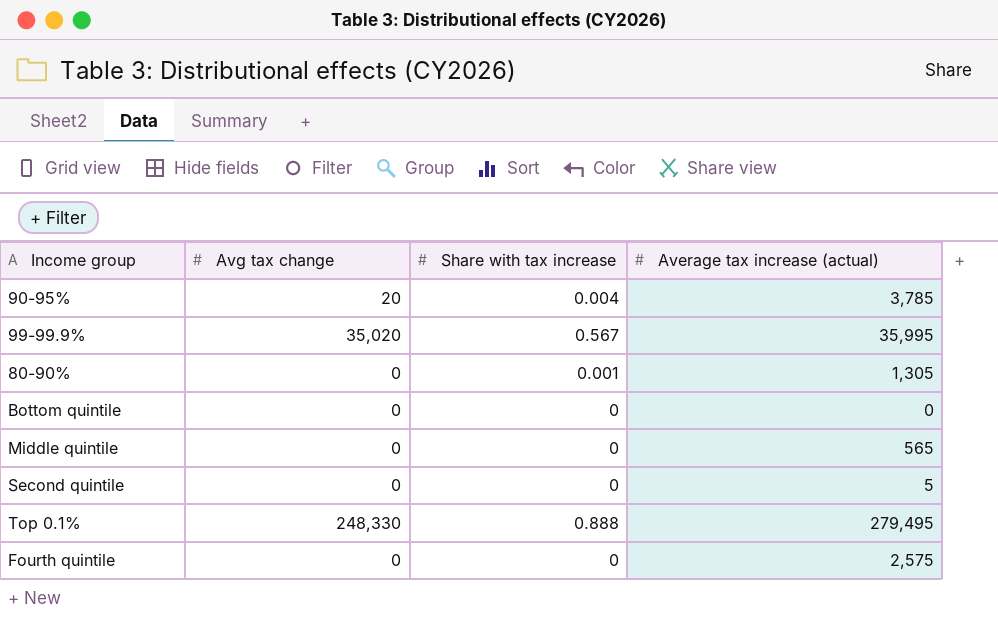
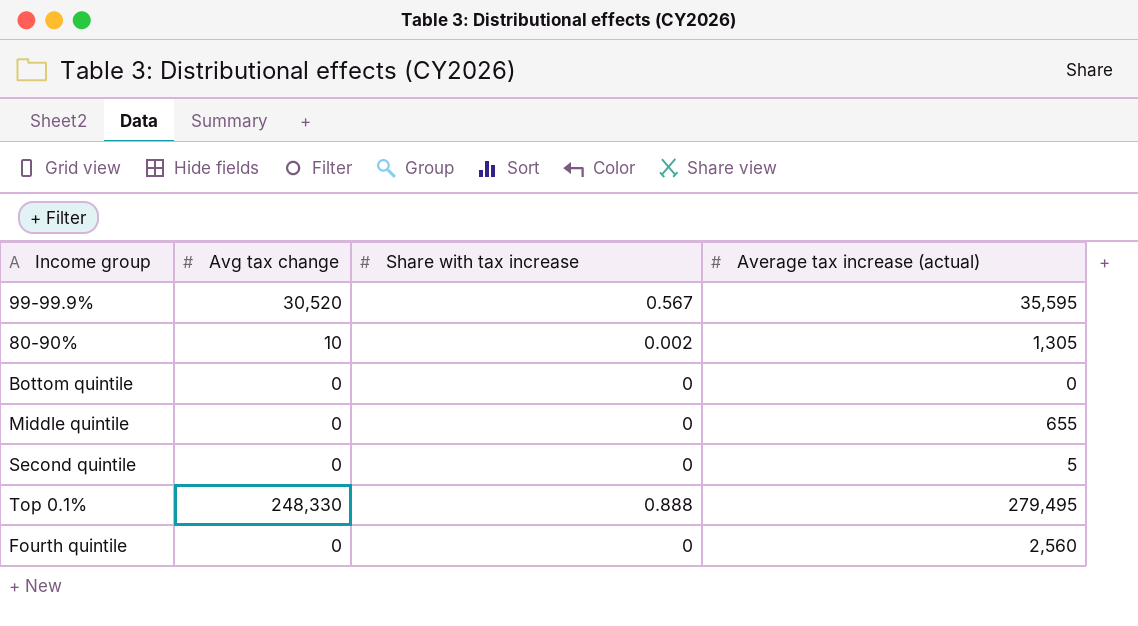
row 90-95%: 20 | 0.004 | 3,785 -> none
99-99.9% | Avg tax change: 35,020 -> 30,520
99-99.9% | Average tax increase (actual): 35,995 -> 35,595
80-90% | Avg tax change: 0 -> 10
80-90% | Share with tax increase: 0.001 -> 0.002
Middle quintile | Average tax increase (actual): 565 -> 655
Fourth quintile | Average tax increase (actual): 2,575 -> 2,560

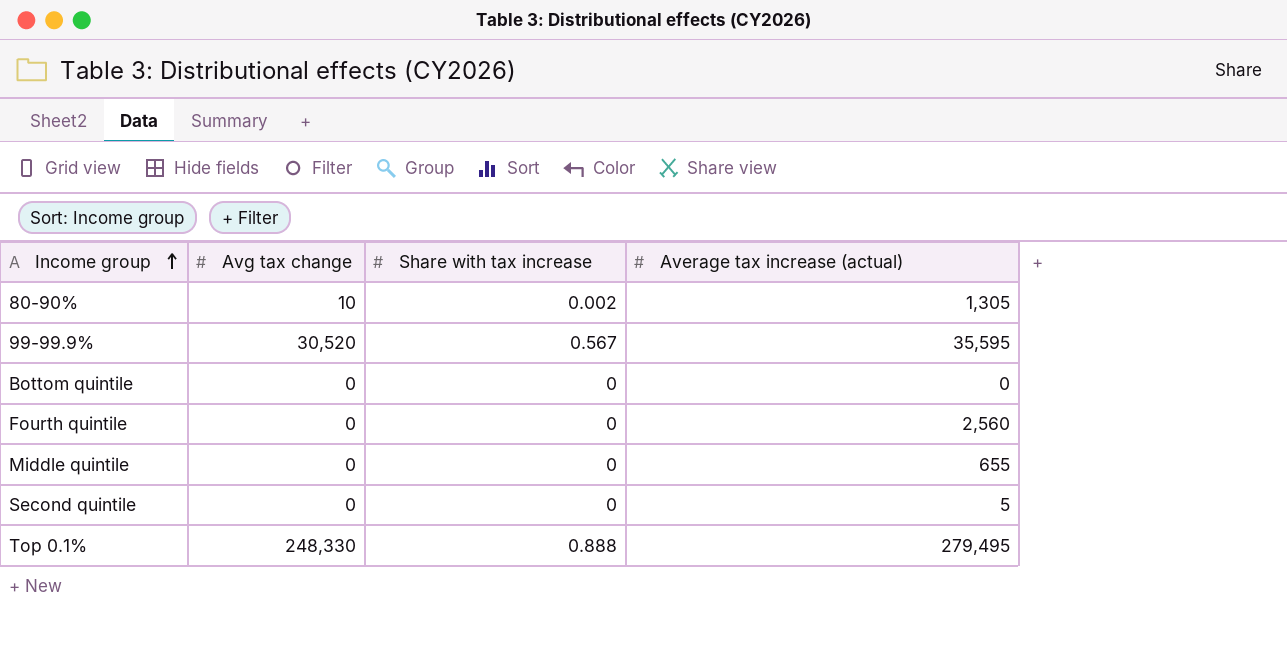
row order: none -> Income group ascending

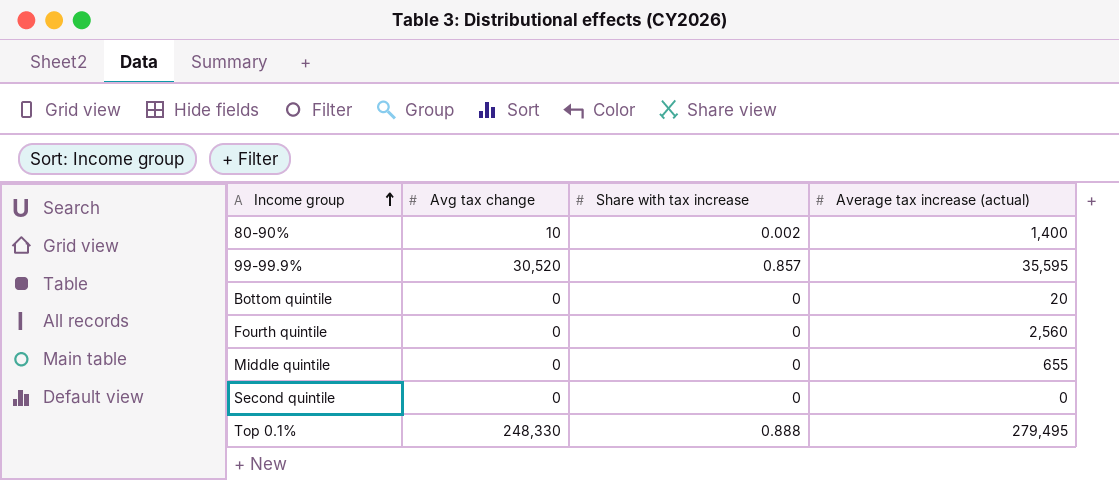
80-90% | Average tax increase (actual): 1,305 -> 1,400
99-99.9% | Share with tax increase: 0.567 -> 0.857
Bottom quintile | Average tax increase (actual): 0 -> 20
Second quintile | Average tax increase (actual): 5 -> 0

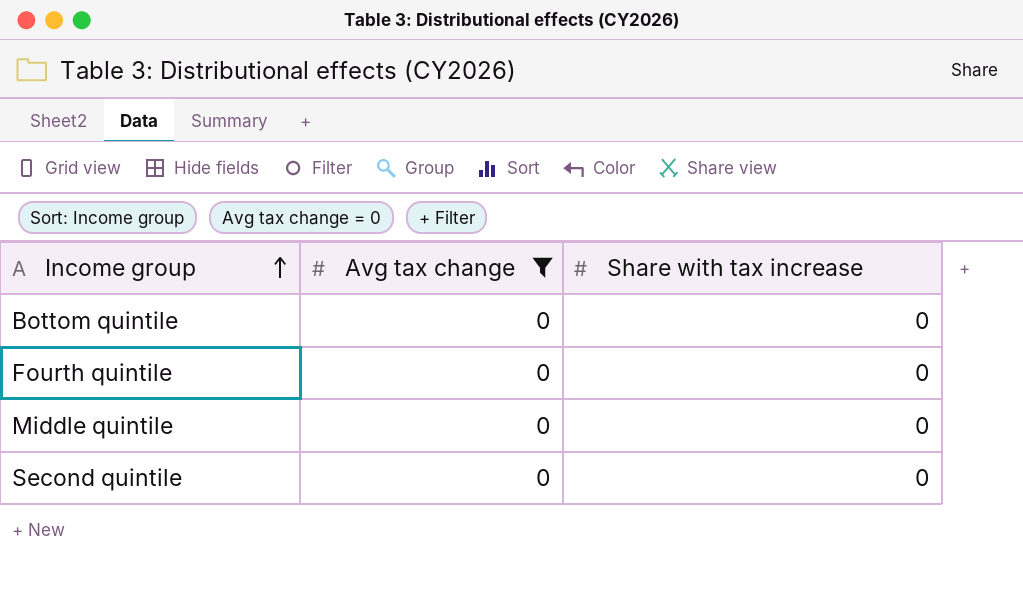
filter: none -> Avg tax change = 0
column Average tax increase (actual) | position: 4 -> none

